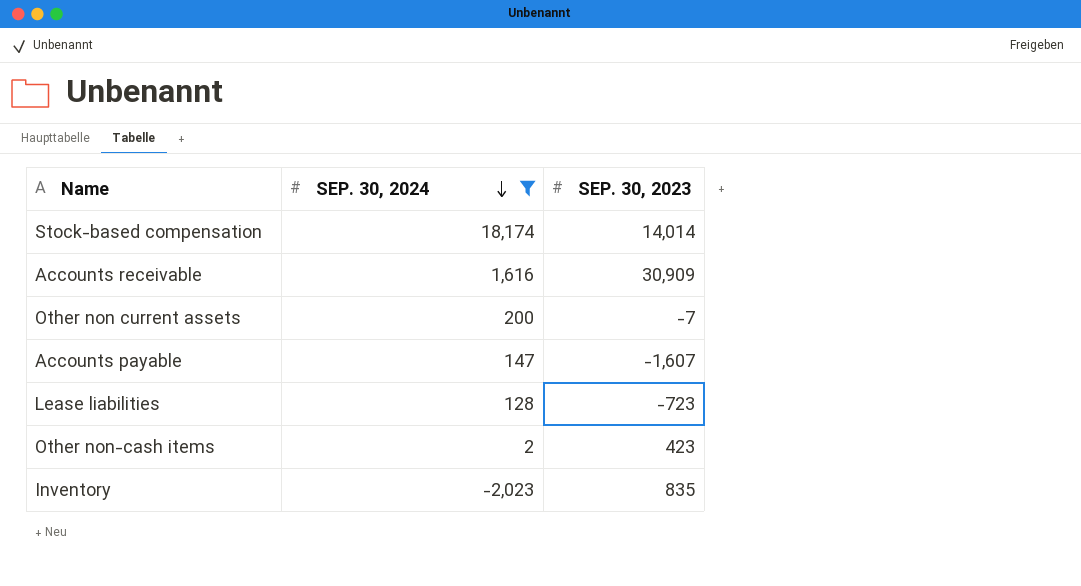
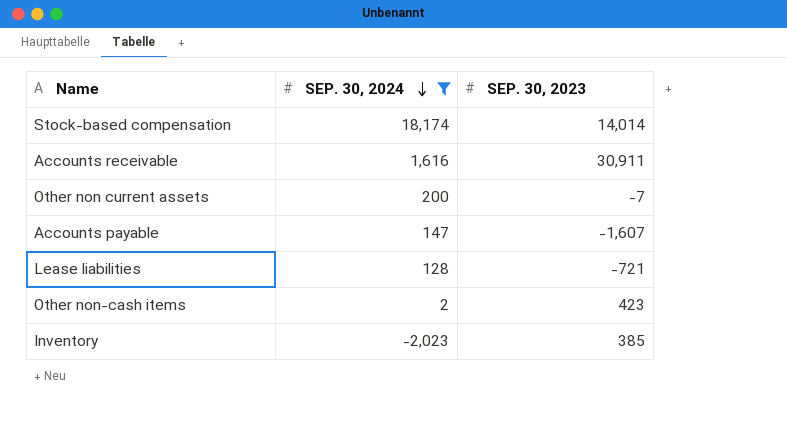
Accounts receivable | SEP. 30, 2023: 30,909 -> 30,911
Lease liabilities | SEP. 30, 2023: -723 -> -721
Inventory | SEP. 30, 2023: 835 -> 385

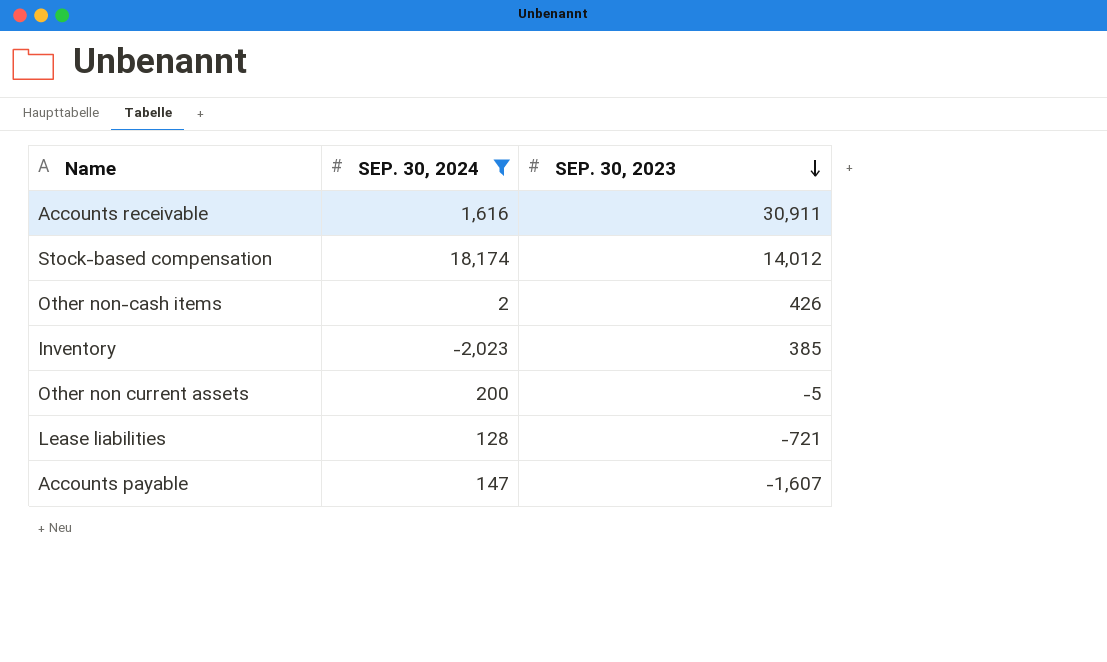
row order: SEP. 30, 2024 descending -> SEP. 30, 2023 descending
Stock-based compensation | SEP. 30, 2023: 14,014 -> 14,012
Other non-cash items | SEP. 30, 2023: 423 -> 426
Other non current assets | SEP. 30, 2023: -7 -> -5

